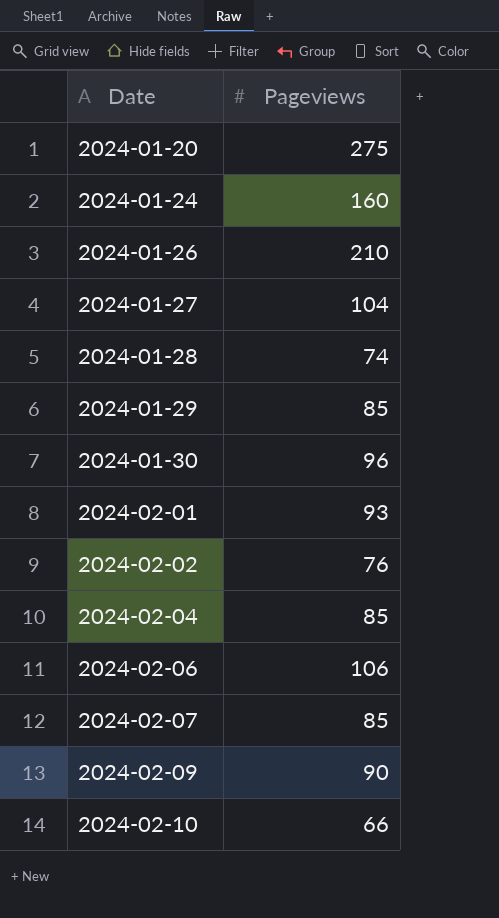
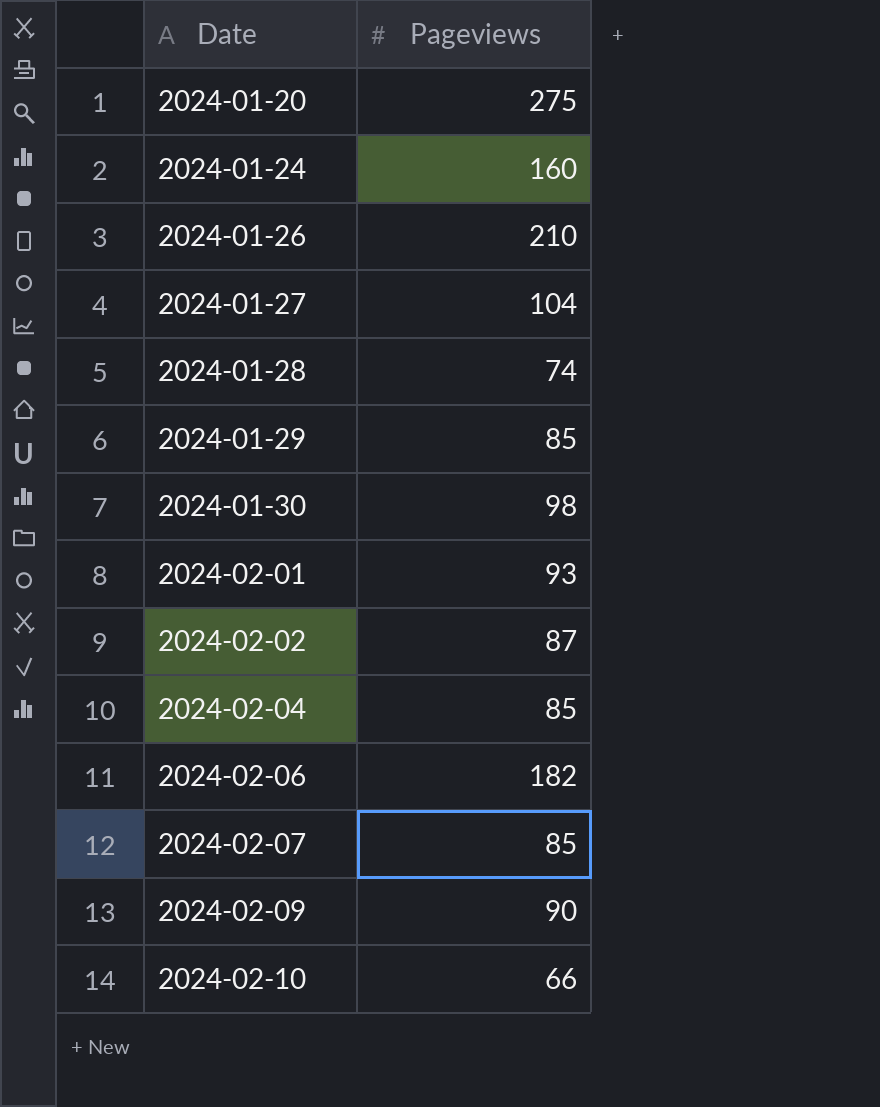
2024-01-30 | Pageviews: 96 -> 98
2024-02-02 | Pageviews: 76 -> 87
2024-02-06 | Pageviews: 106 -> 182

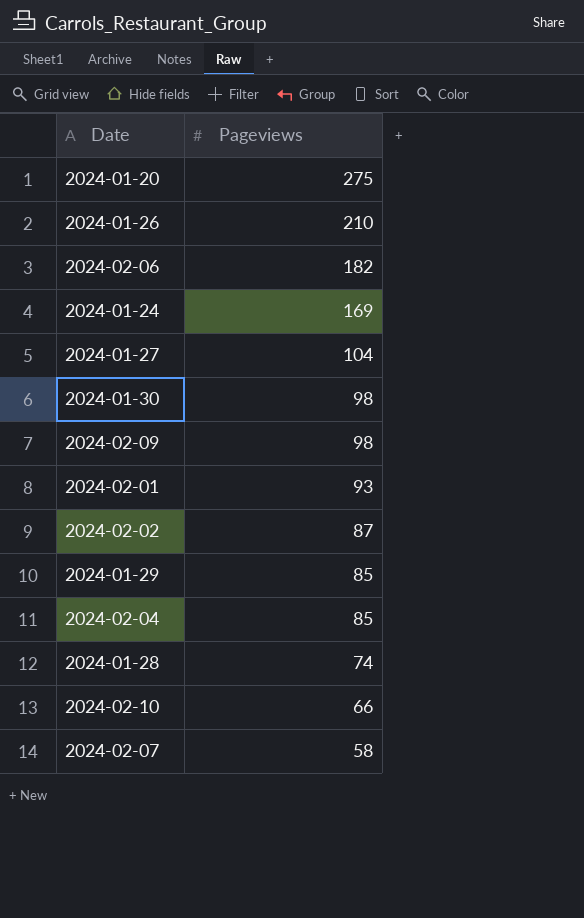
row order: Date ascending -> Pageviews descending
2024-01-24 | Pageviews: 160 -> 169
2024-02-09 | Pageviews: 90 -> 98
2024-02-07 | Pageviews: 85 -> 58

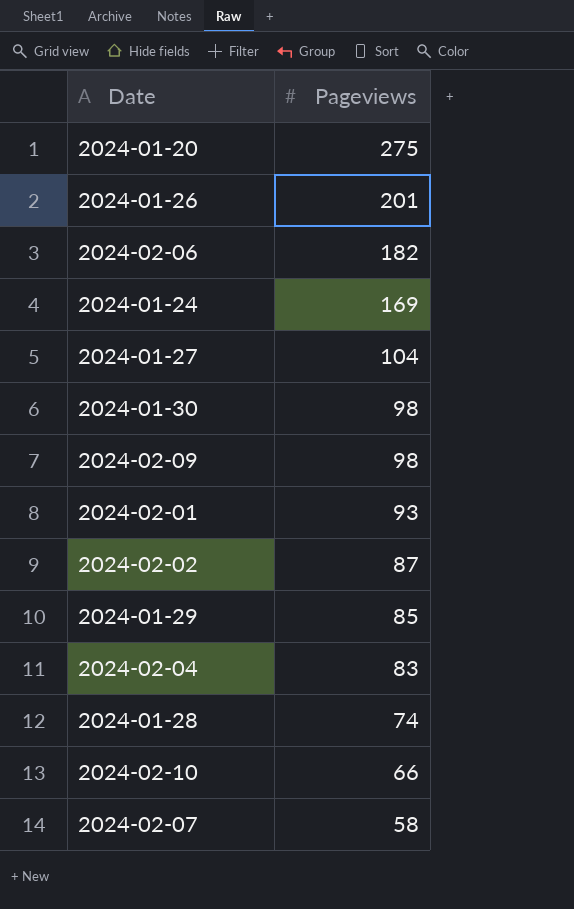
2024-01-26 | Pageviews: 210 -> 201
2024-02-04 | Pageviews: 85 -> 83

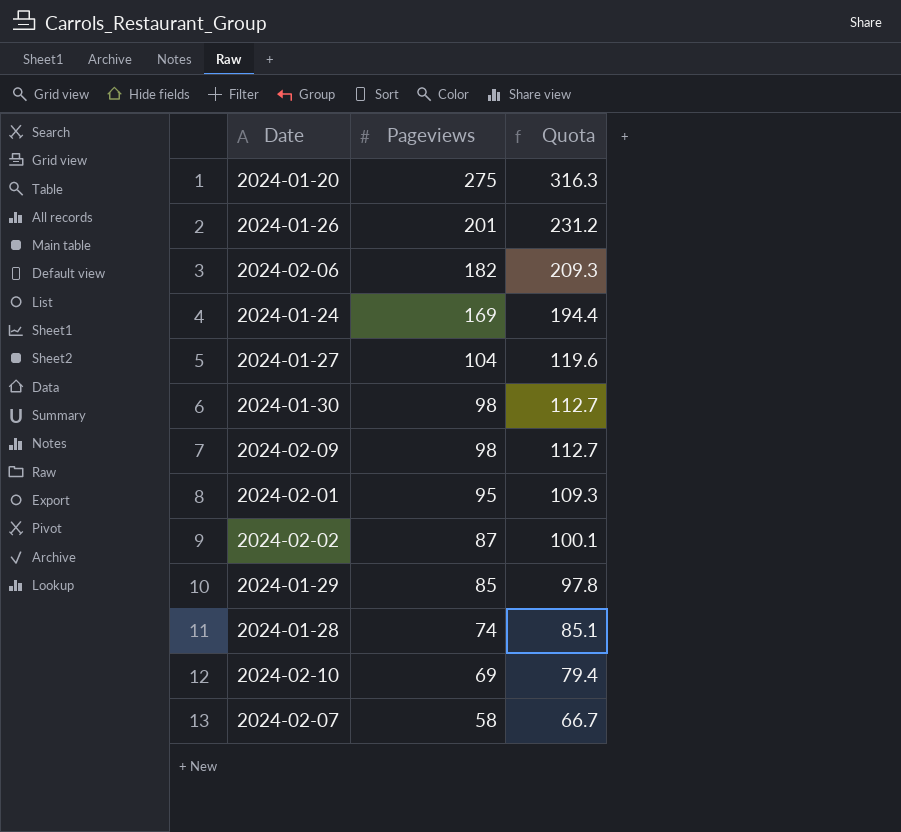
column Quota | formula: none -> [Pageviews] * 1.15
row 2024-02-04: 83 -> none
2024-02-01 | Pageviews: 93 -> 95
2024-02-10 | Pageviews: 66 -> 69

